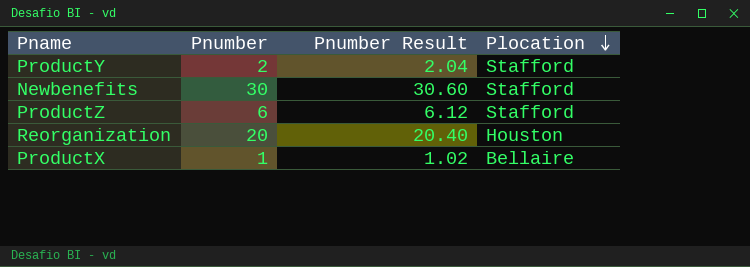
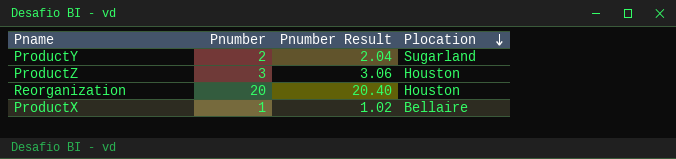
row Newbenefits: 30 | 30.60 | Stafford -> none
ProductY | Plocation: Stafford -> Sugarland
ProductZ | Pnumber: 6 -> 3
ProductZ | Pnumber Result: 6.12 -> 3.06
ProductZ | Plocation: Stafford -> Houston

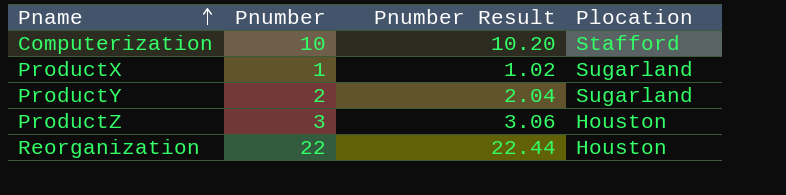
row order: Plocation descending -> Pname ascending
row Computerization: none -> 10 | 10.20 | Stafford
ProductX | Plocation: Bellaire -> Sugarland
Reorganization | Pnumber: 20 -> 22
Reorganization | Pnumber Result: 20.40 -> 22.44

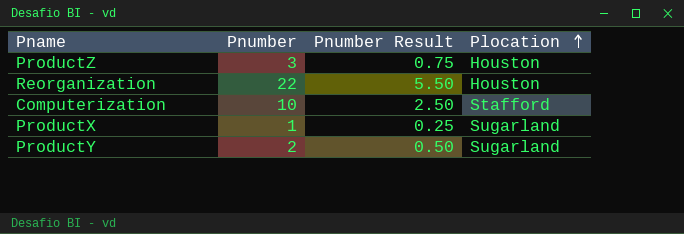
row order: Pname ascending -> Plocation ascending
column Pnumber Result | formula: [Pnumber] * 1.02 -> [Pnumber] * 0.25

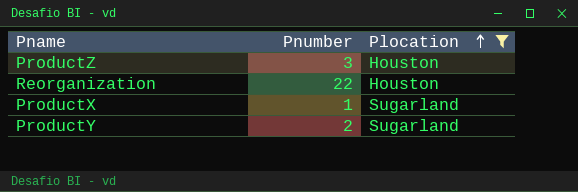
filter: none -> Plocation != Stafford
column Pnumber Result | formula: [Pnumber] * 0.25 -> none

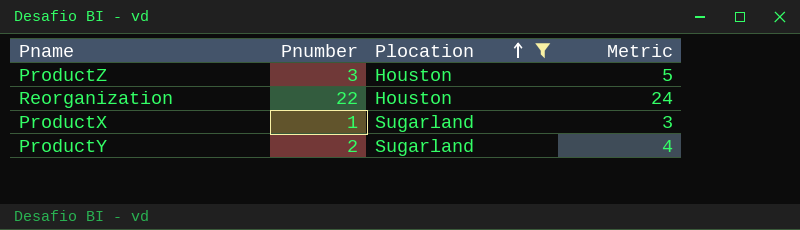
column Metric | formula: none -> [Pnumber] + 2

